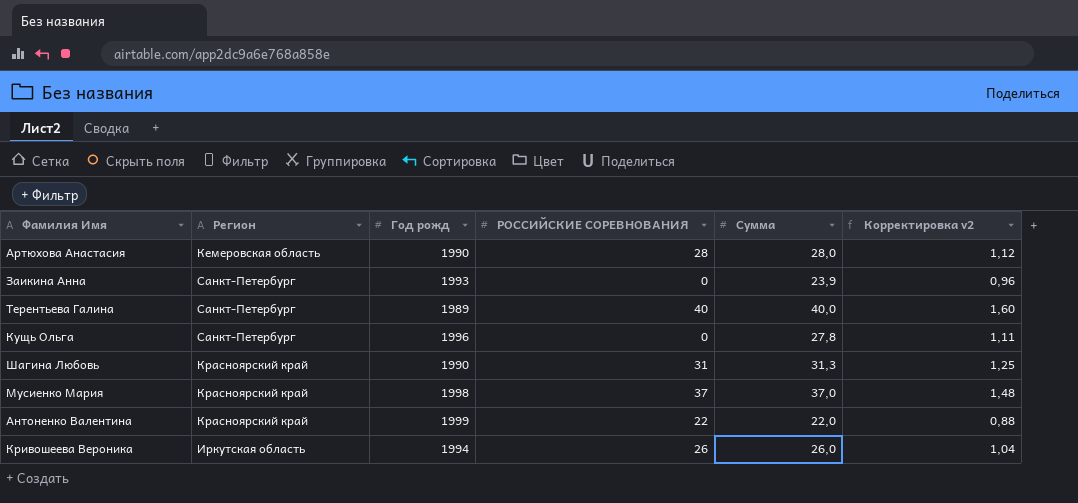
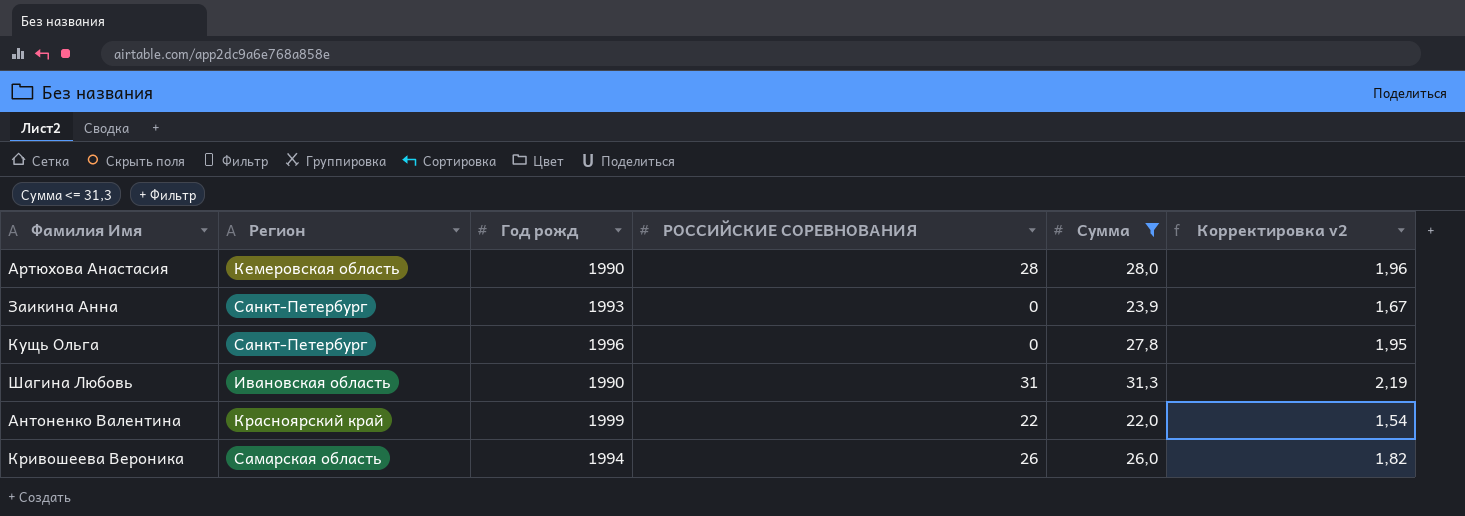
filter: none -> Сумма <= 31,3
column Корректировка v2 | formula: [Сумма] * 0,04 -> [Сумма] * 0,07
Шагина Любовь | Регион: Красноярский край -> Ивановская область
Кривошеева Вероника | Регион: Иркутская область -> Самарская область

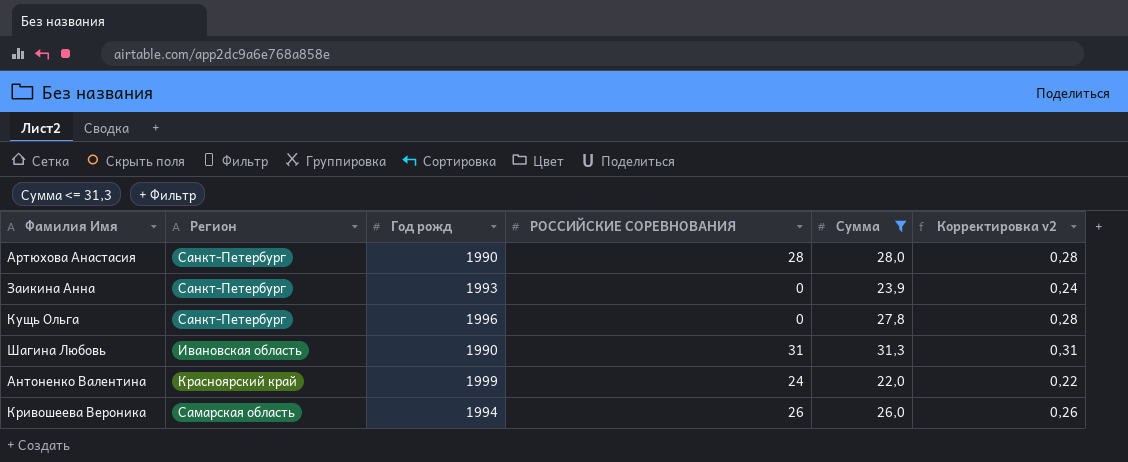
column Корректировка v2 | formula: [Сумма] * 0,07 -> [Сумма] * 0,01
Артюхова Анастасия | Регион: Кемеровская область -> Санкт-Петербург
Антоненко Валентина | РОССИЙСКИЕ СОРЕВНОВАНИЯ: 22 -> 24

